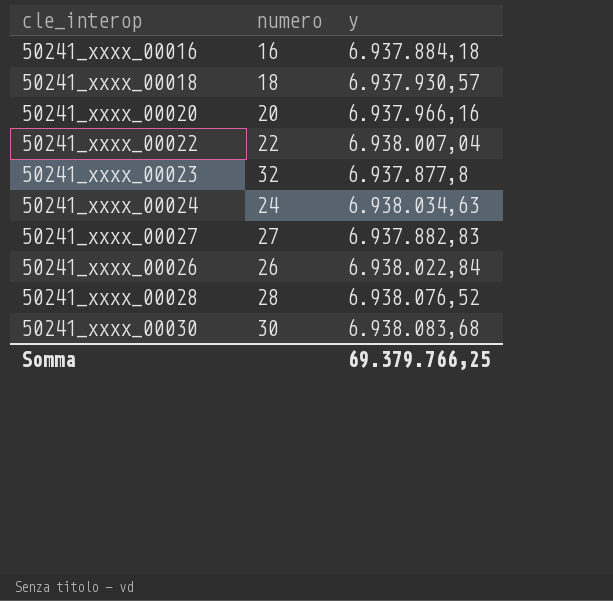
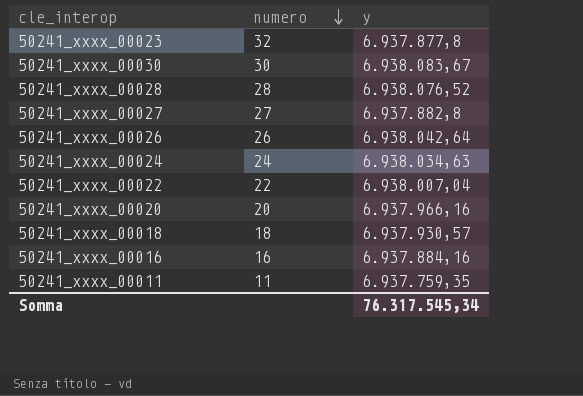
row order: none -> numero descending
50241_xxxx_00030 | y: 6.938.083,68 -> 6.938.083,67
50241_xxxx_00027 | y: 6.937.882,83 -> 6.937.882,8
50241_xxxx_00026 | y: 6.938.022,84 -> 6.938.042,64
50241_xxxx_00016 | y: 6.937.884,18 -> 6.937.884,16
row 50241_xxxx_00011: none -> 11 | 6.937.759,35
Somma | y: 69.379.766,25 -> 76.317.545,34

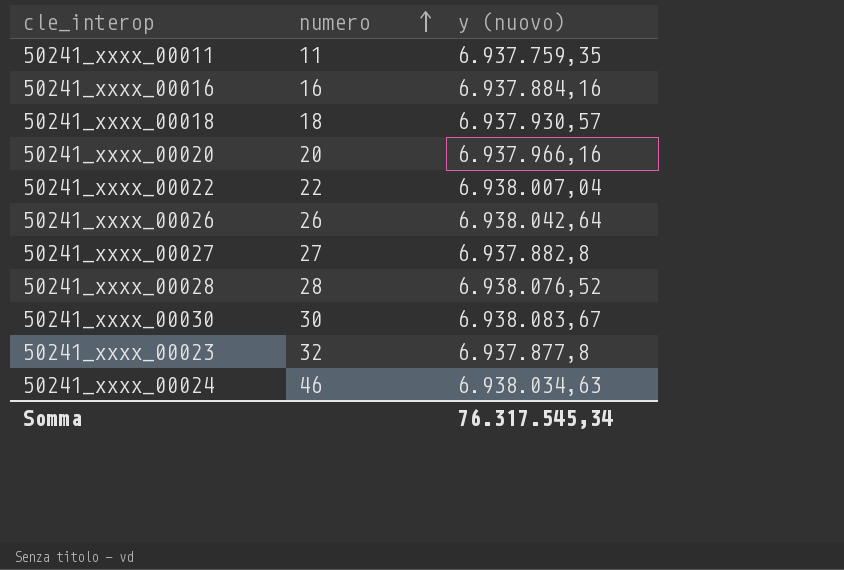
row order: numero descending -> numero ascending
column name: y -> y (nuovo)
50241_xxxx_00024 | numero: 24 -> 46

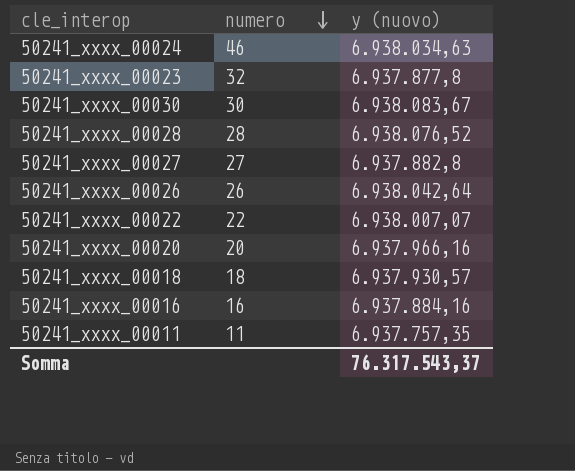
row order: numero ascending -> numero descending
50241_xxxx_00022 | y (nuovo): 6.938.007,04 -> 6.938.007,07
50241_xxxx_00011 | y (nuovo): 6.937.759,35 -> 6.937.757,35
Somma | y (nuovo): 76.317.545,34 -> 76.317.543,37

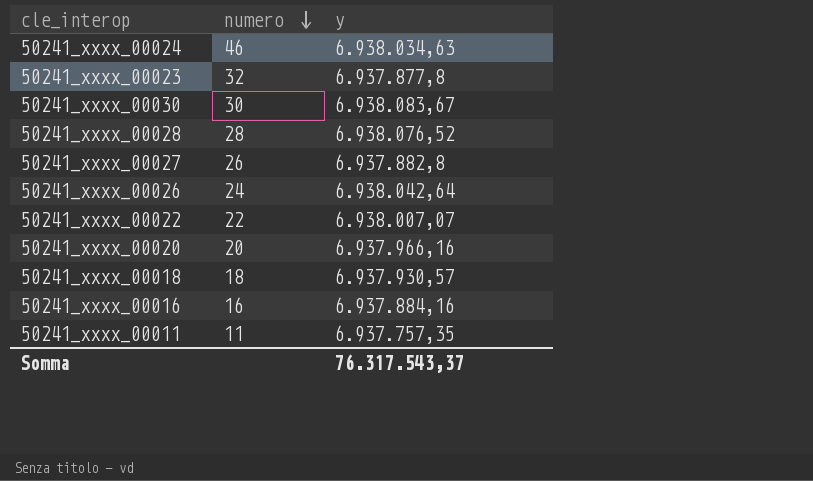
column name: y (nuovo) -> y
50241_xxxx_00027 | numero: 27 -> 26
50241_xxxx_00026 | numero: 26 -> 24

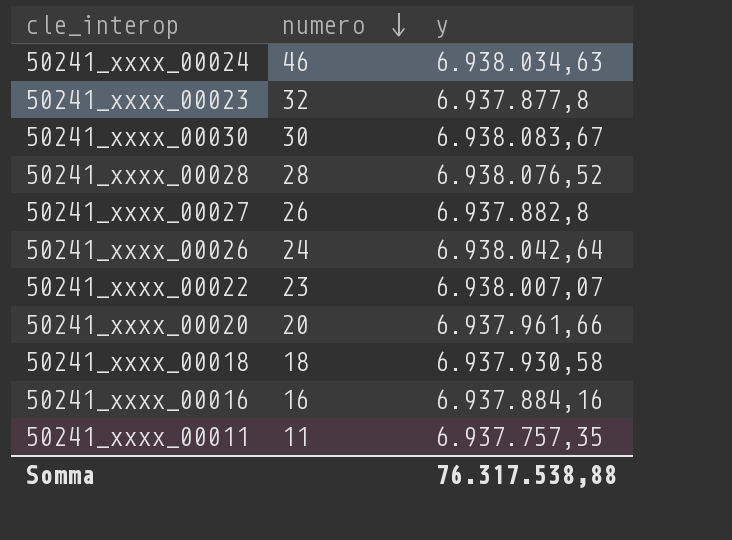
50241_xxxx_00022 | numero: 22 -> 23
50241_xxxx_00020 | y: 6.937.966,16 -> 6.937.961,66
50241_xxxx_00018 | y: 6.937.930,57 -> 6.937.930,58
Somma | y: 76.317.543,37 -> 76.317.538,88

